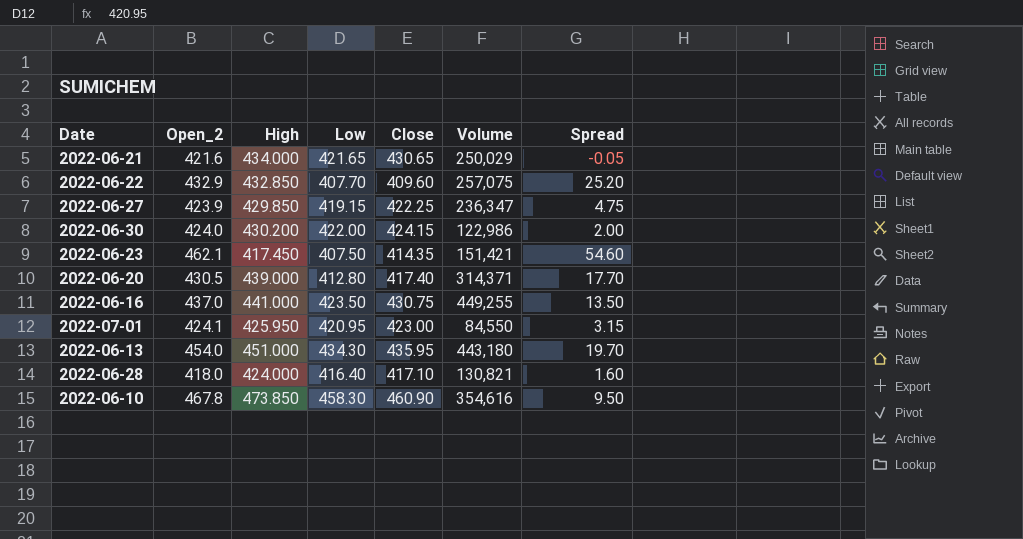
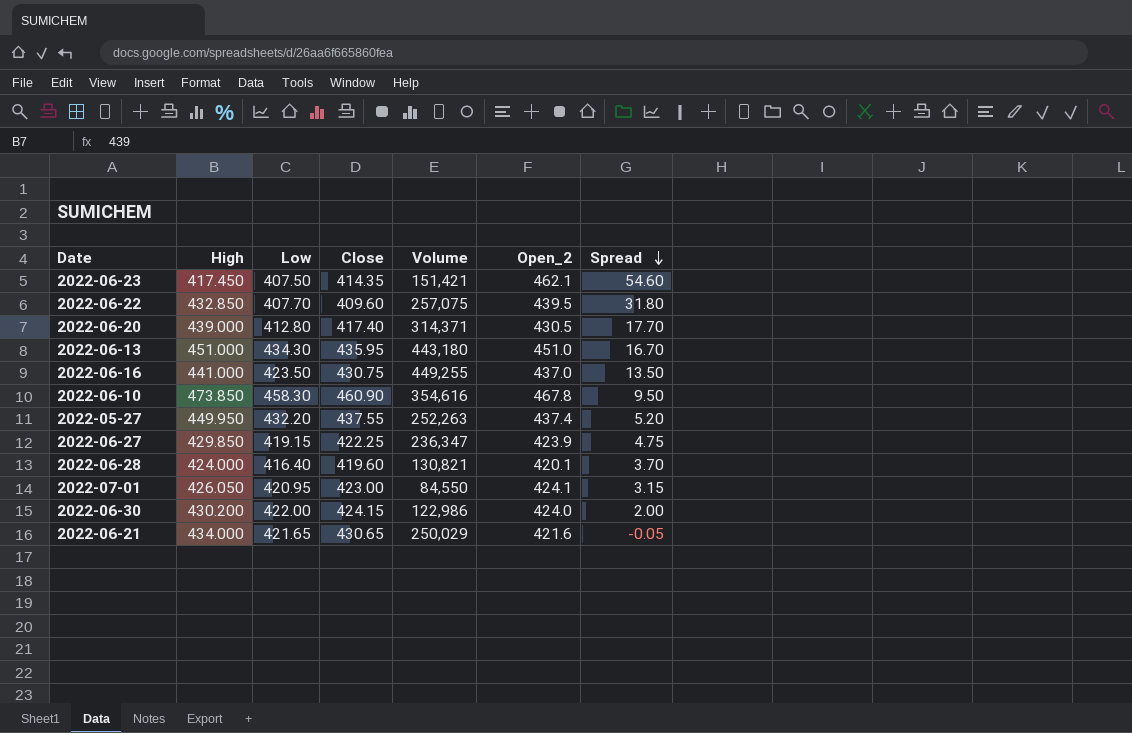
row order: none -> Spread descending
column Open_2 | position: 2 -> 6
2022-06-22 | Open_2: 432.9 -> 439.5
2022-06-22 | Spread: 25.20 -> 31.80
2022-06-13 | Open_2: 454.0 -> 451.0
2022-06-13 | Spread: 19.70 -> 16.70
row 2022-05-27: none -> 449.950 | 432.20 | 437.55 | 252,263 | 437.4 | 5.20
2022-06-28 | Close: 417.10 -> 419.60
2022-06-28 | Open_2: 418.0 -> 420.1
2022-06-28 | Spread: 1.60 -> 3.70
2022-07-01 | High: 425.950 -> 426.050

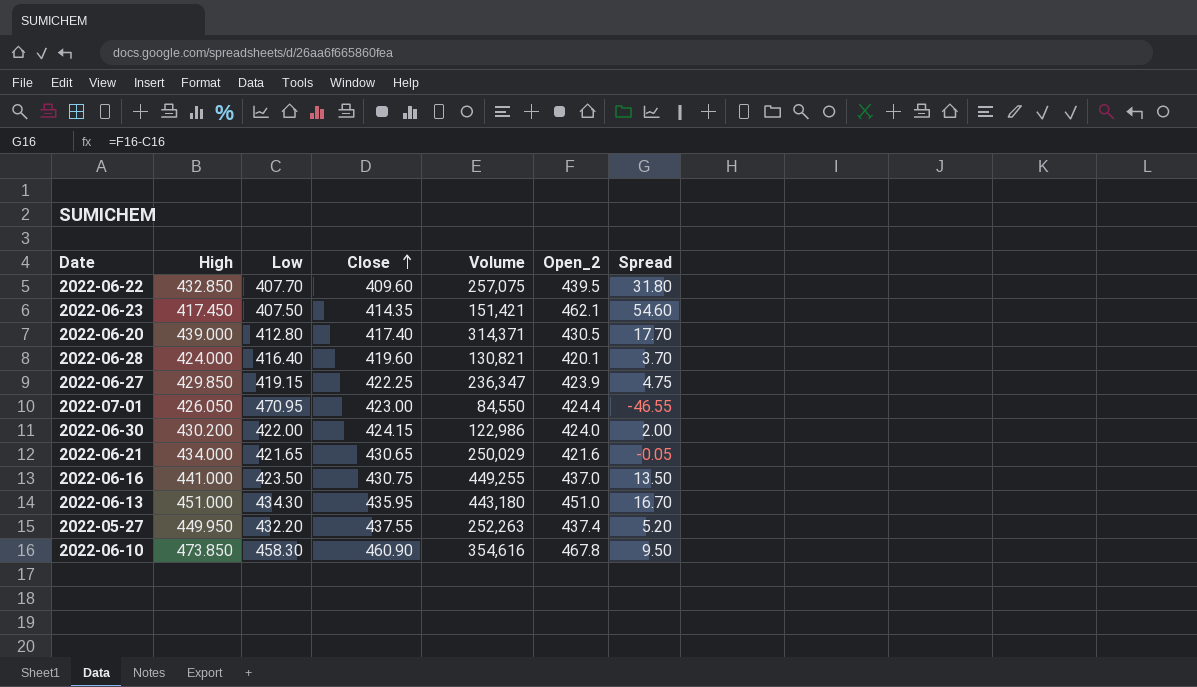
row order: Spread descending -> Close ascending
2022-07-01 | Low: 420.95 -> 470.95
2022-07-01 | Open_2: 424.1 -> 424.4
2022-07-01 | Spread: 3.15 -> -46.55

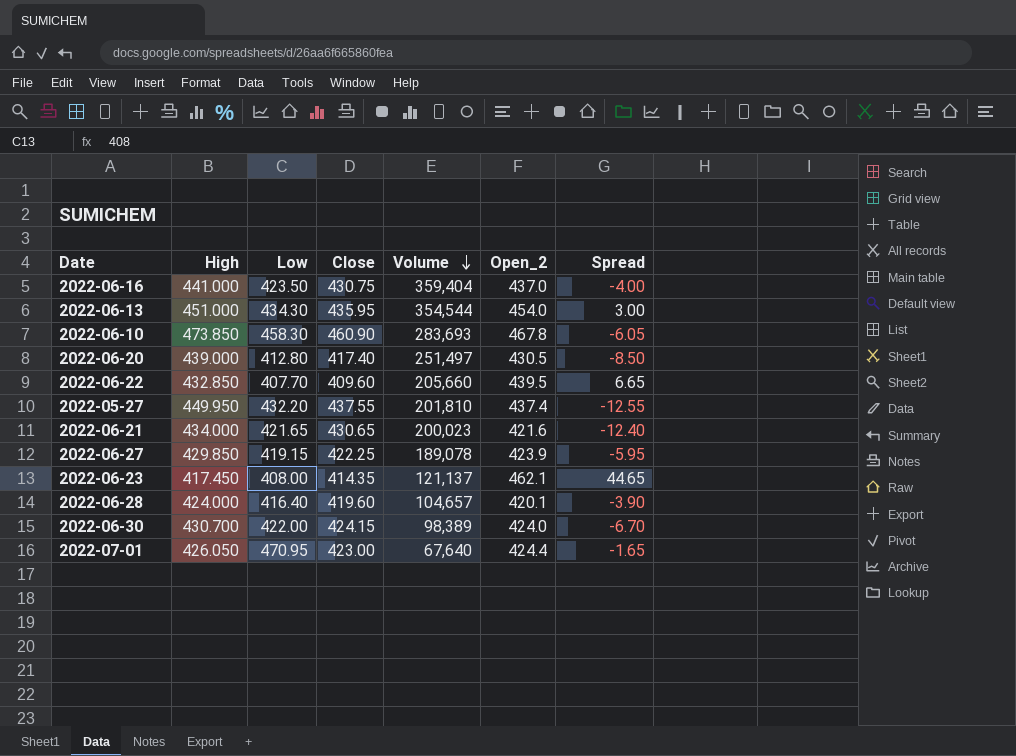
row order: Close ascending -> Volume descending
column Spread | formula: [Open_2] - [Low] -> [Open_2] - [High]
2022-06-16 | Volume: 449,255 -> 359,404
2022-06-13 | Volume: 443,180 -> 354,544
2022-06-13 | Open_2: 451.0 -> 454.0
2022-06-10 | Volume: 354,616 -> 283,693
2022-06-20 | Volume: 314,371 -> 251,497
2022-06-22 | Volume: 257,075 -> 205,660
2022-05-27 | Volume: 252,263 -> 201,810
2022-06-21 | Volume: 250,029 -> 200,023
2022-06-27 | Volume: 236,347 -> 189,078
2022-06-23 | Low: 407.50 -> 408.00
2022-06-23 | Volume: 151,421 -> 121,137
2022-06-28 | Volume: 130,821 -> 104,657
2022-06-30 | High: 430.200 -> 430.700
2022-06-30 | Volume: 122,986 -> 98,389
2022-07-01 | Volume: 84,550 -> 67,640

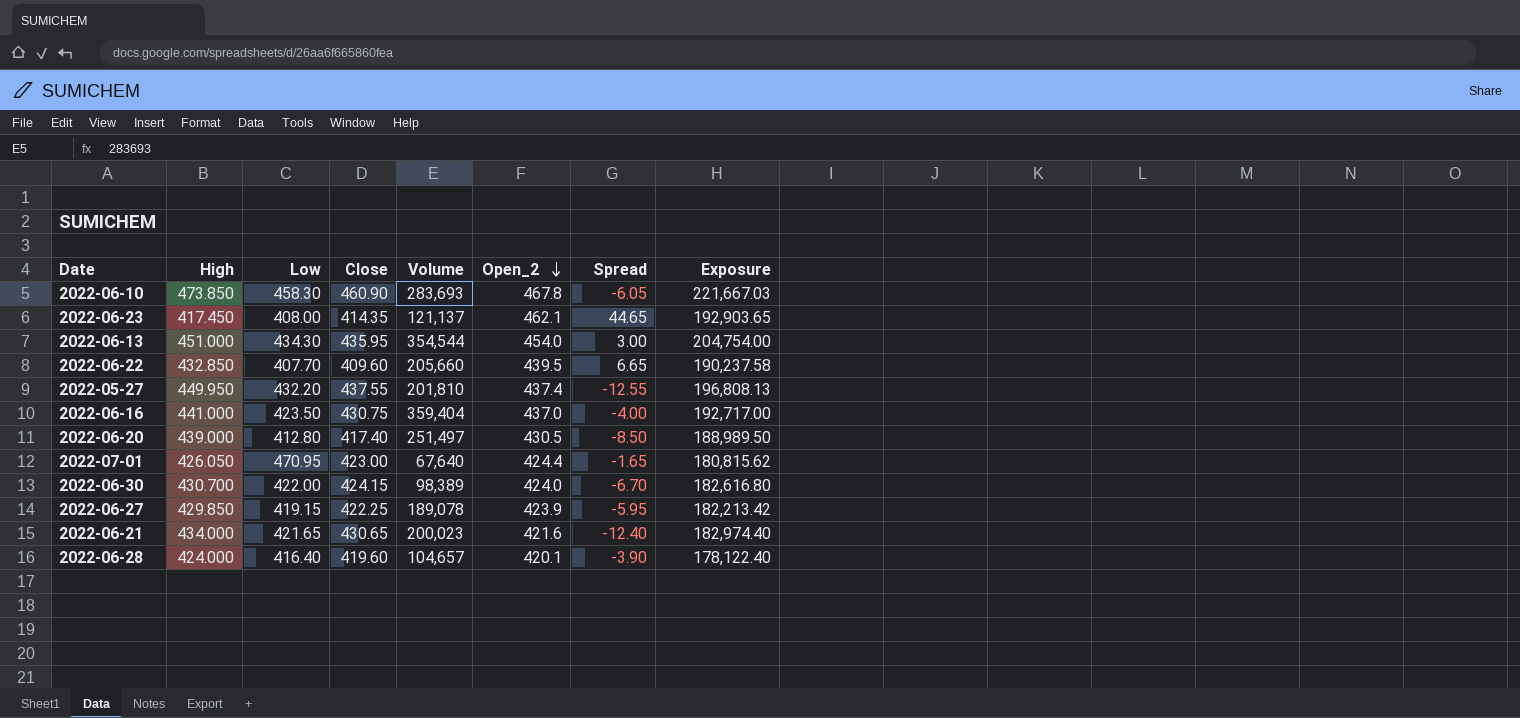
row order: Volume descending -> Open_2 descending
column Exposure | formula: none -> [High] * [Open_2]

